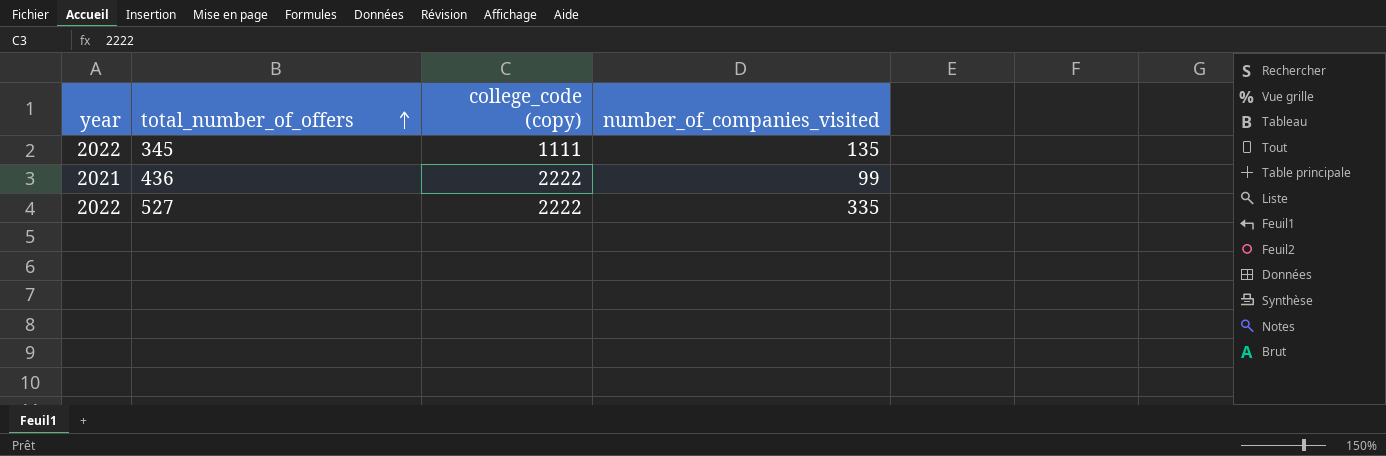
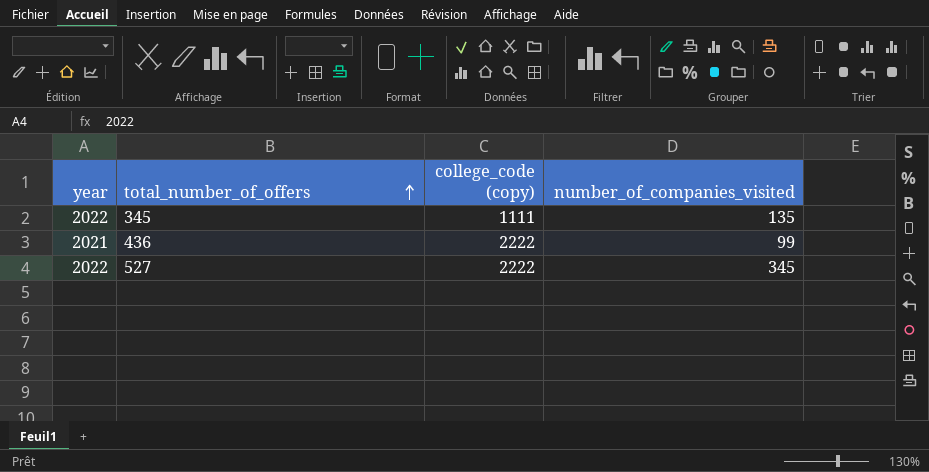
527 | number_of_companies_visited: 335 -> 345

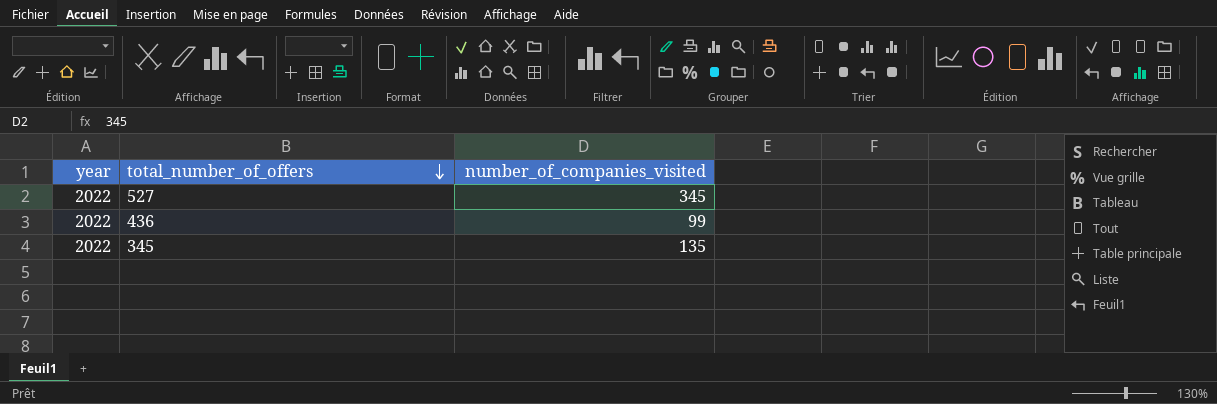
row order: total_number_of_offers ascending -> total_number_of_offers descending
column college_code (copy) | position: 3 -> none
436 | year: 2021 -> 2022

